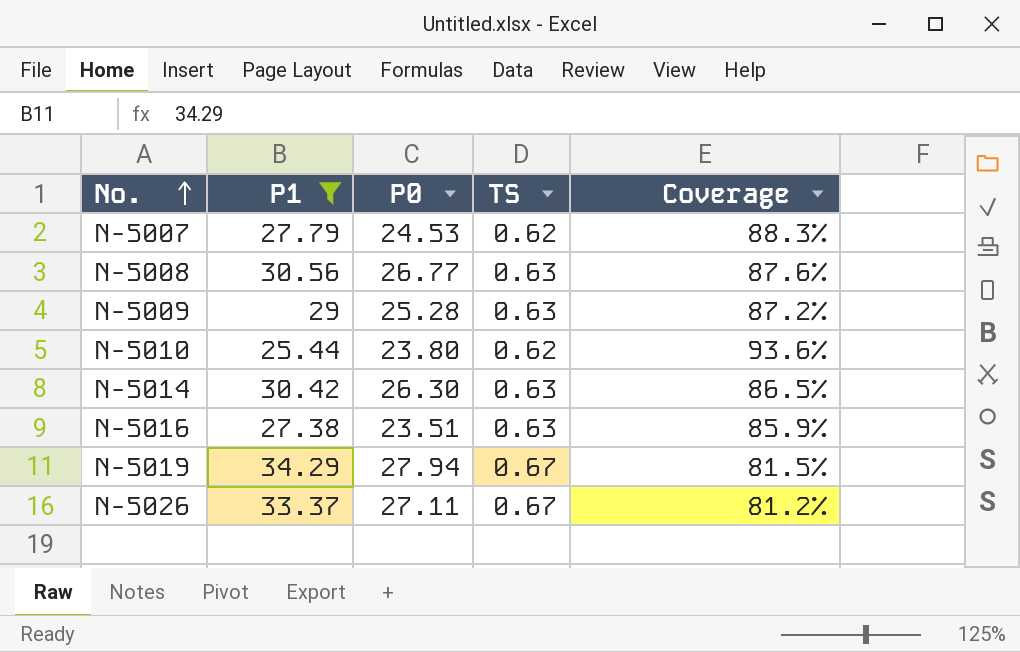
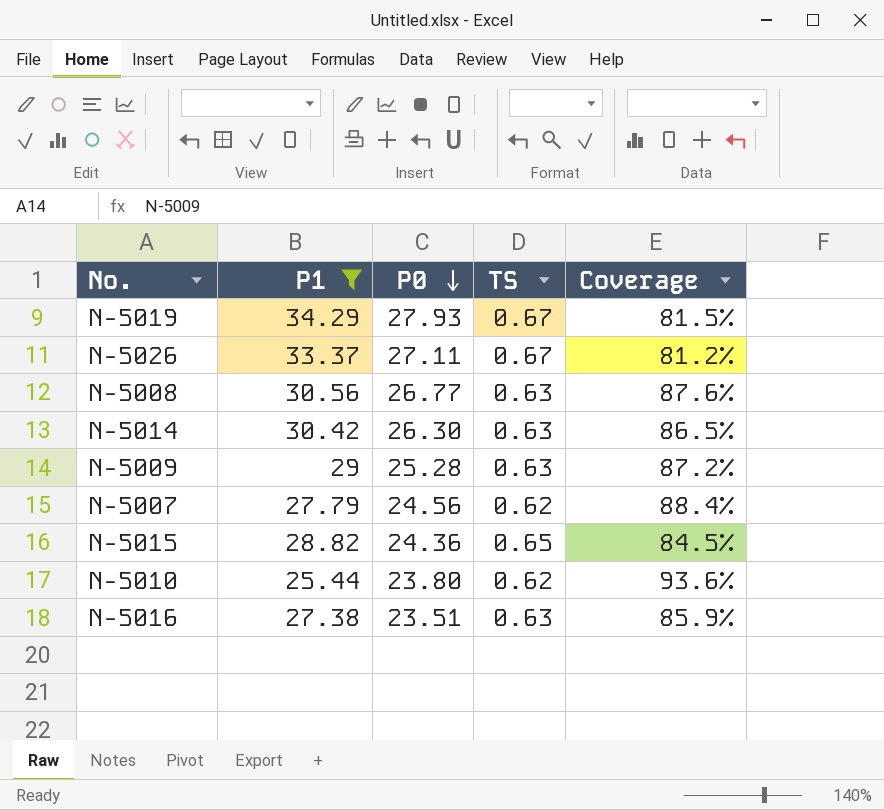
row order: No. ascending -> P0 descending
N-5019 | P0: 27.94 -> 27.93
N-5007 | P0: 24.53 -> 24.56
N-5007 | Coverage: 88.3% -> 88.4%
row N-5015: none -> 28.82 | 24.36 | 0.65 | 84.5%

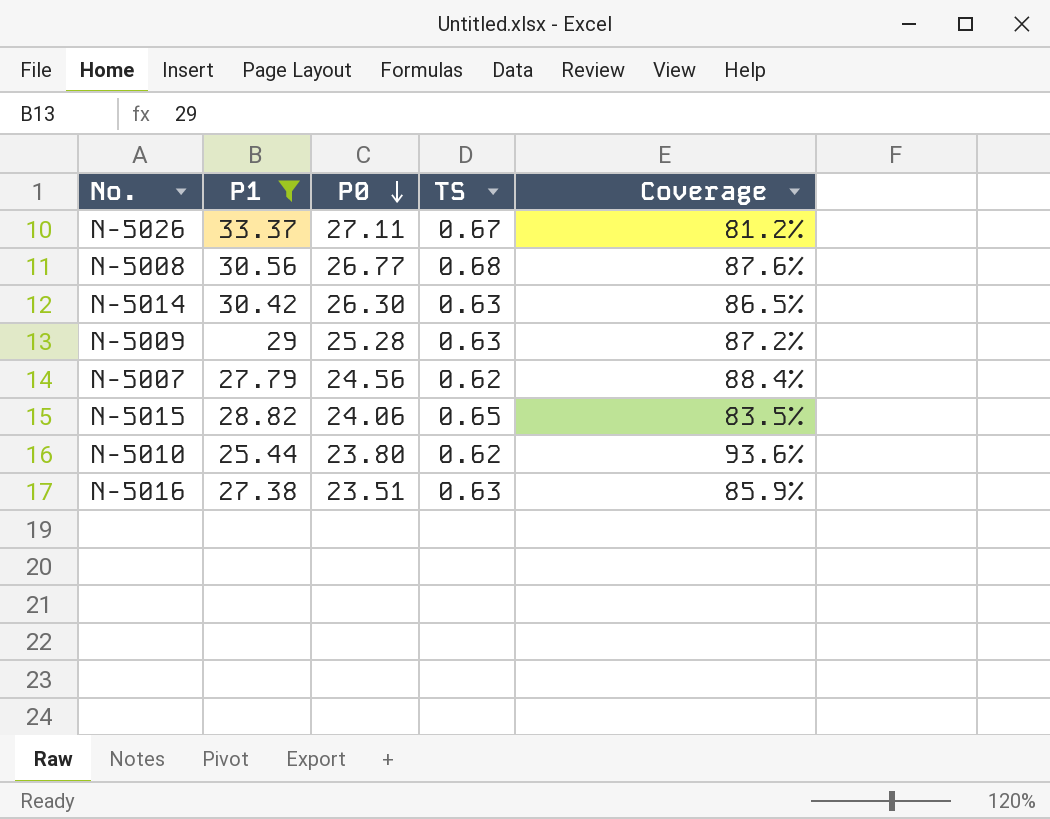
row N-5019: 34.29 | 27.93 | 0.67 | 81.5% -> none
N-5008 | TS: 0.63 -> 0.68
N-5015 | P0: 24.36 -> 24.06
N-5015 | Coverage: 84.5% -> 83.5%

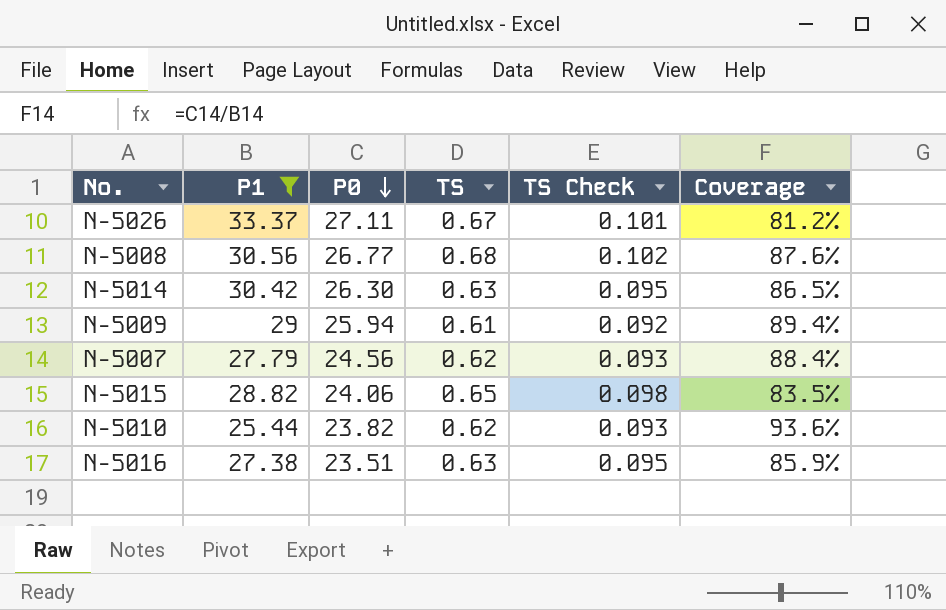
column TS Check | formula: none -> [TS] * 0.15
N-5009 | P0: 25.28 -> 25.94
N-5009 | TS: 0.63 -> 0.61
N-5009 | Coverage: 87.2% -> 89.4%
N-5010 | P0: 23.80 -> 23.82

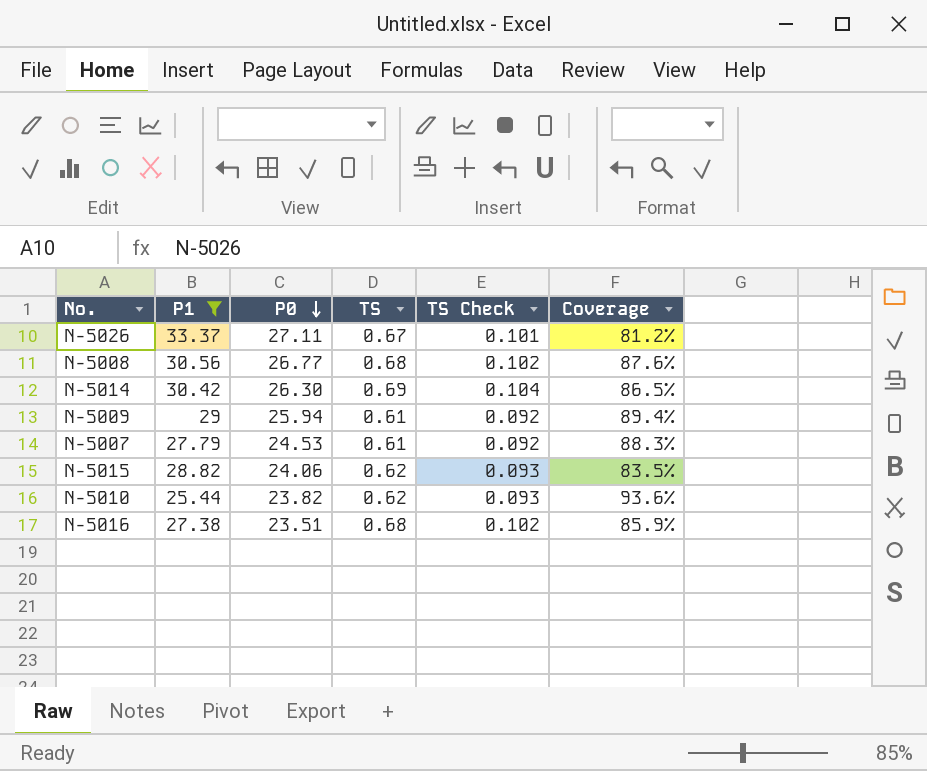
N-5014 | TS: 0.63 -> 0.69
N-5014 | TS Check: 0.095 -> 0.104
N-5007 | P0: 24.56 -> 24.53
N-5007 | TS: 0.62 -> 0.61
N-5007 | TS Check: 0.093 -> 0.092
N-5007 | Coverage: 88.4% -> 88.3%
N-5015 | TS: 0.65 -> 0.62
N-5015 | TS Check: 0.098 -> 0.093
N-5016 | TS: 0.63 -> 0.68
N-5016 | TS Check: 0.095 -> 0.102

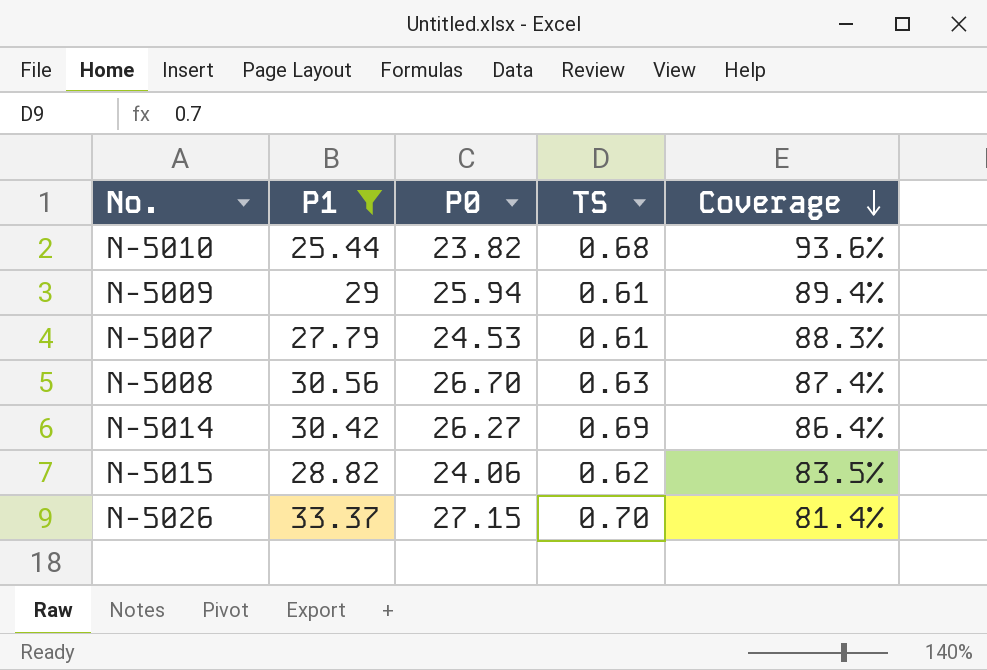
row order: P0 descending -> Coverage descending
column TS Check | formula: [TS] * 0.15 -> none
row N-5016: 27.38 | 23.51 | 0.68 | 0.102 | 85.9% -> none
N-5010 | TS: 0.62 -> 0.68
N-5008 | P0: 26.77 -> 26.70
N-5008 | TS: 0.68 -> 0.63
N-5008 | Coverage: 87.6% -> 87.4%
N-5014 | P0: 26.30 -> 26.27
N-5014 | Coverage: 86.5% -> 86.4%
N-5026 | P0: 27.11 -> 27.15
N-5026 | TS: 0.67 -> 0.70
N-5026 | Coverage: 81.2% -> 81.4%

